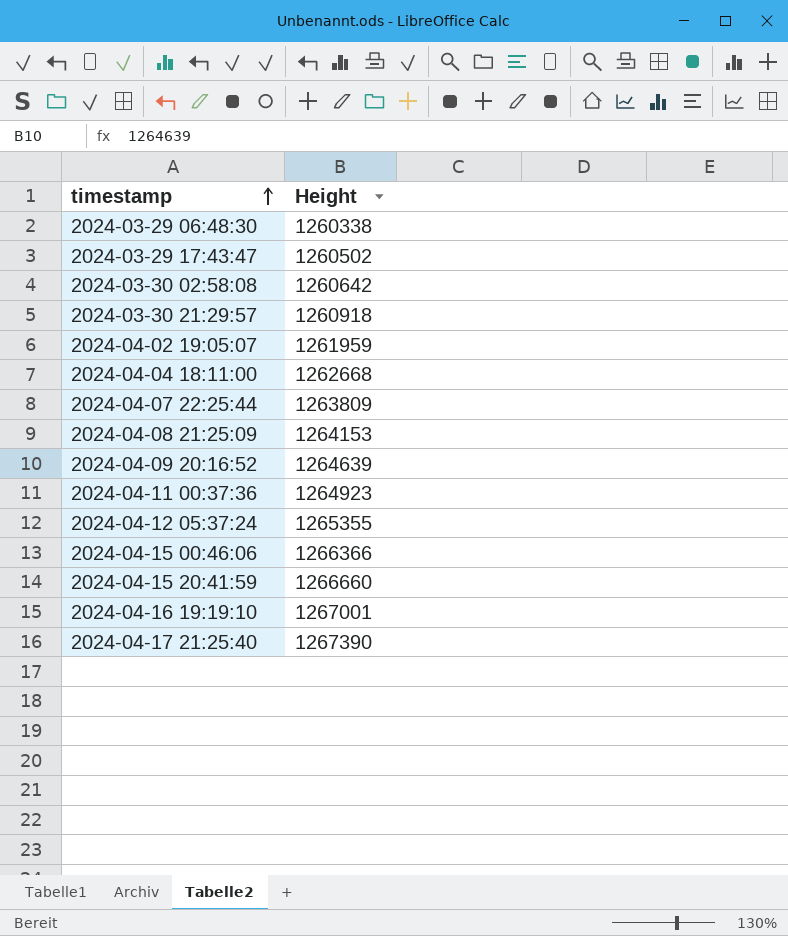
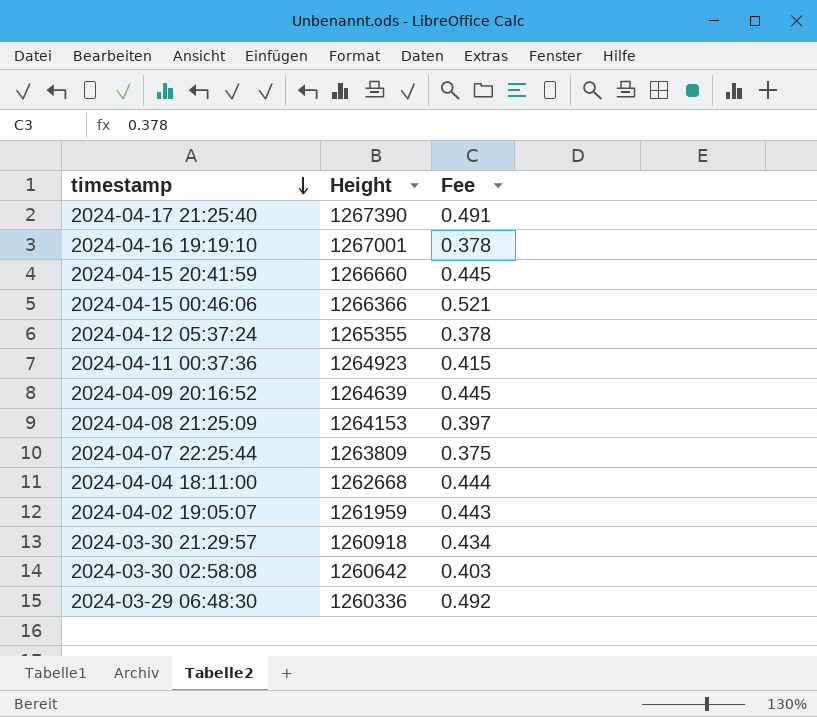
row order: timestamp ascending -> timestamp descending
column Fee | position: none -> 3
row 2024-03-29 17:43:47: 1260502 -> none
2024-03-29 06:48:30 | Height: 1260338 -> 1260336

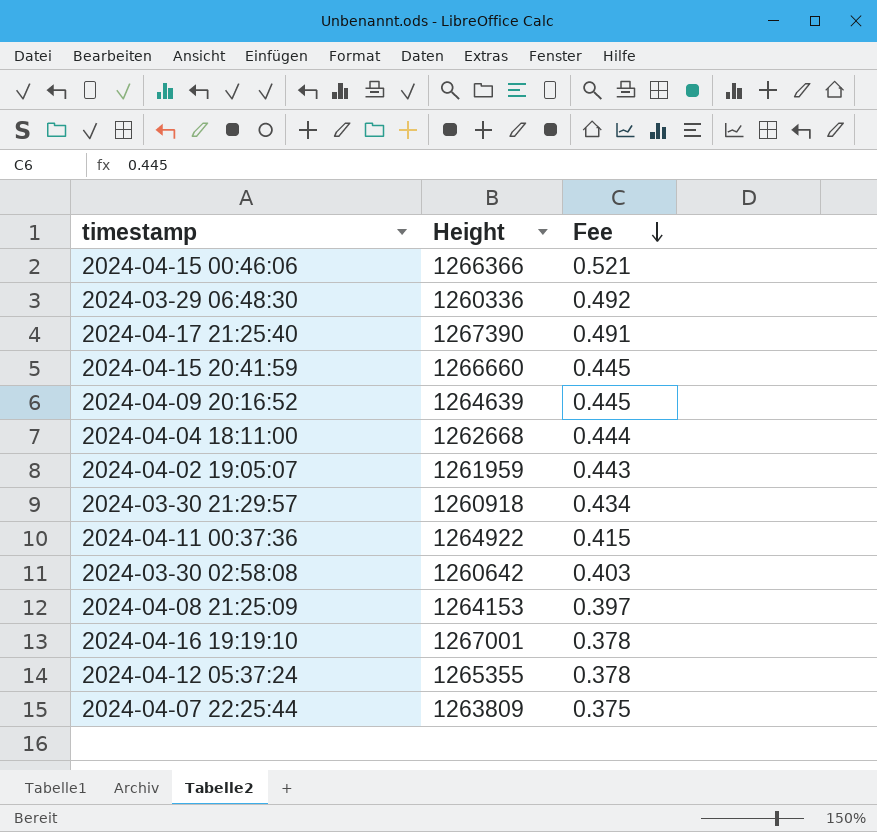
row order: timestamp descending -> Fee descending
2024-04-11 00:37:36 | Height: 1264923 -> 1264922

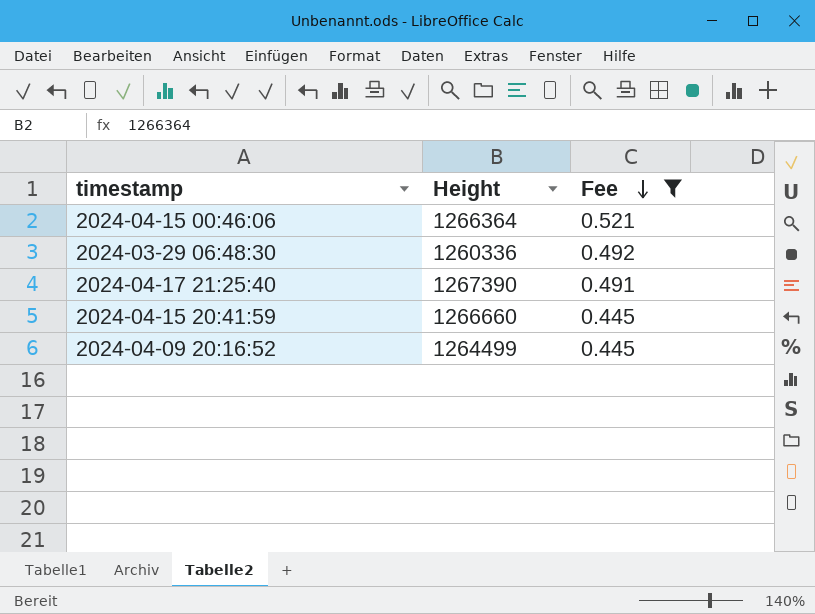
filter: none -> Fee >= 0.445
2024-04-15 00:46:06 | Height: 1266366 -> 1266364
2024-04-09 20:16:52 | Height: 1264639 -> 1264499

